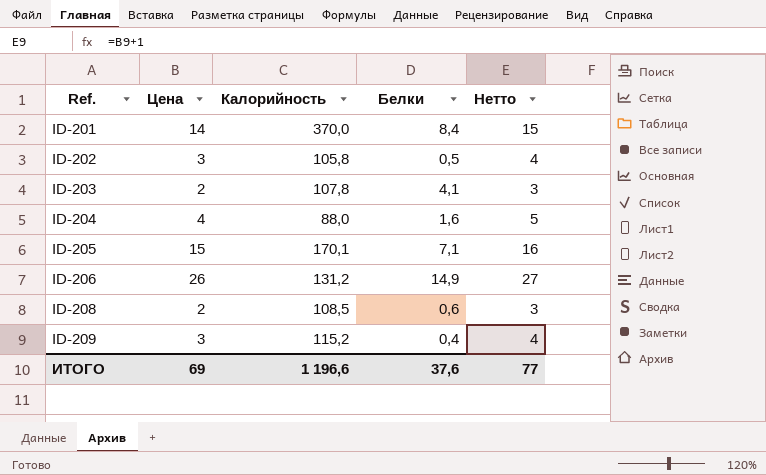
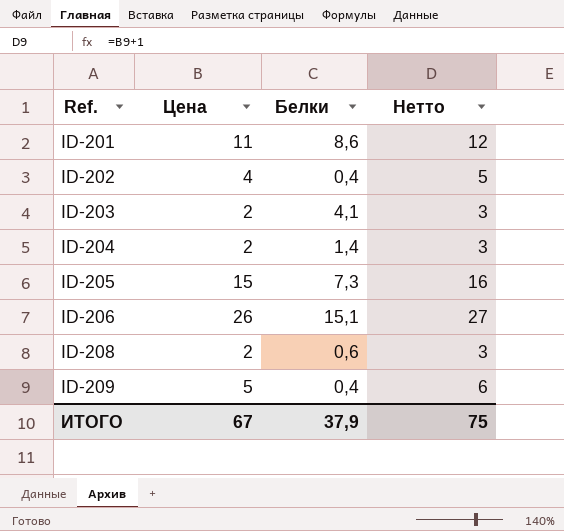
column Калорийность | position: 3 -> none
ID-201 | Цена: 14 -> 11
ID-201 | Белки: 8,4 -> 8,6
ID-201 | Нетто: 15 -> 12
ID-202 | Цена: 3 -> 4
ID-202 | Белки: 0,5 -> 0,4
ID-202 | Нетто: 4 -> 5
ID-204 | Цена: 4 -> 2
ID-204 | Белки: 1,6 -> 1,4
ID-204 | Нетто: 5 -> 3
ID-205 | Белки: 7,1 -> 7,3
ID-206 | Белки: 14,9 -> 15,1
ID-209 | Цена: 3 -> 5
ID-209 | Нетто: 4 -> 6
ИТОГО | Цена: 69 -> 67
ИТОГО | Белки: 37,6 -> 37,9
ИТОГО | Нетто: 77 -> 75

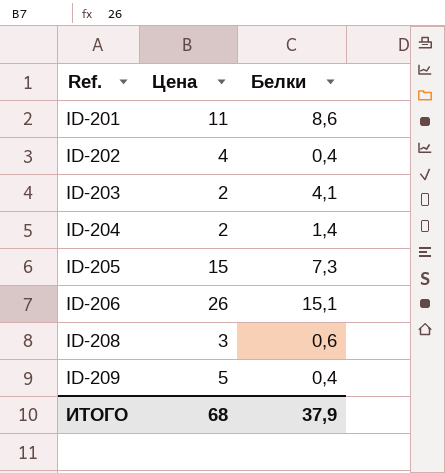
column Нетто | formula: [Цена] + 1 -> none
ID-208 | Цена: 2 -> 3
ИТОГО | Цена: 67 -> 68

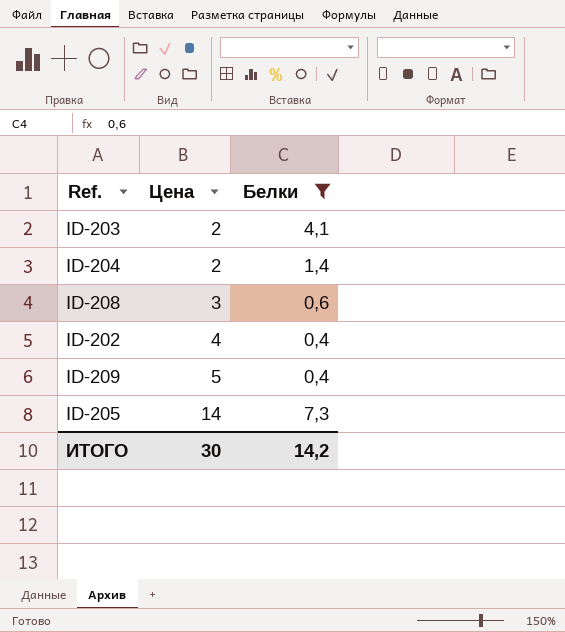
filter: none -> Белки <= 7,3
row order: Ref. ascending -> Цена ascending
ID-205 | Цена: 15 -> 14
ИТОГО | Цена: 68 -> 30
ИТОГО | Белки: 37,9 -> 14,2

